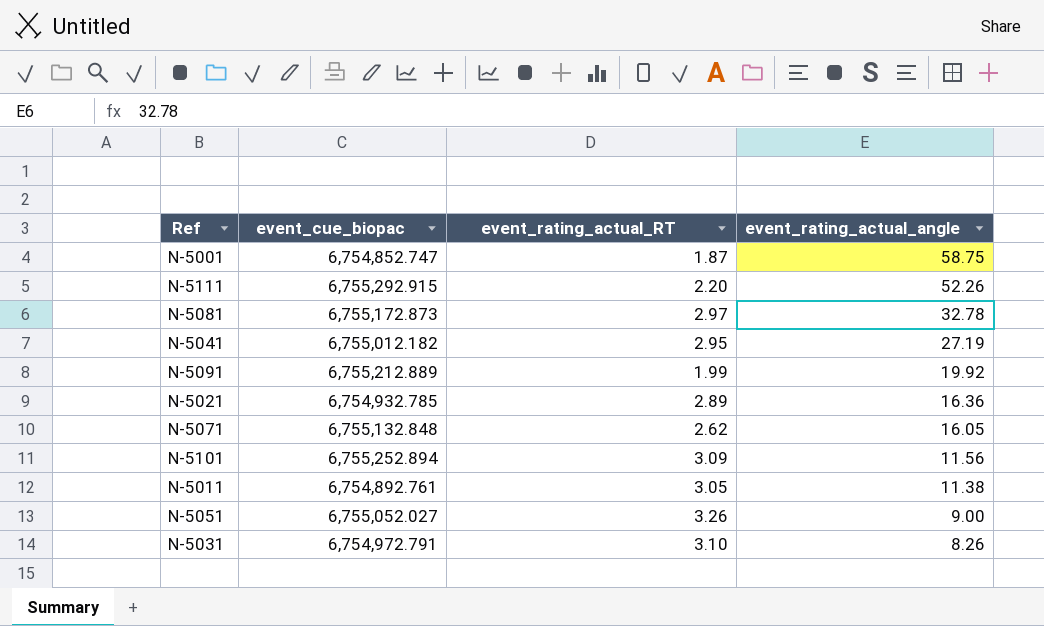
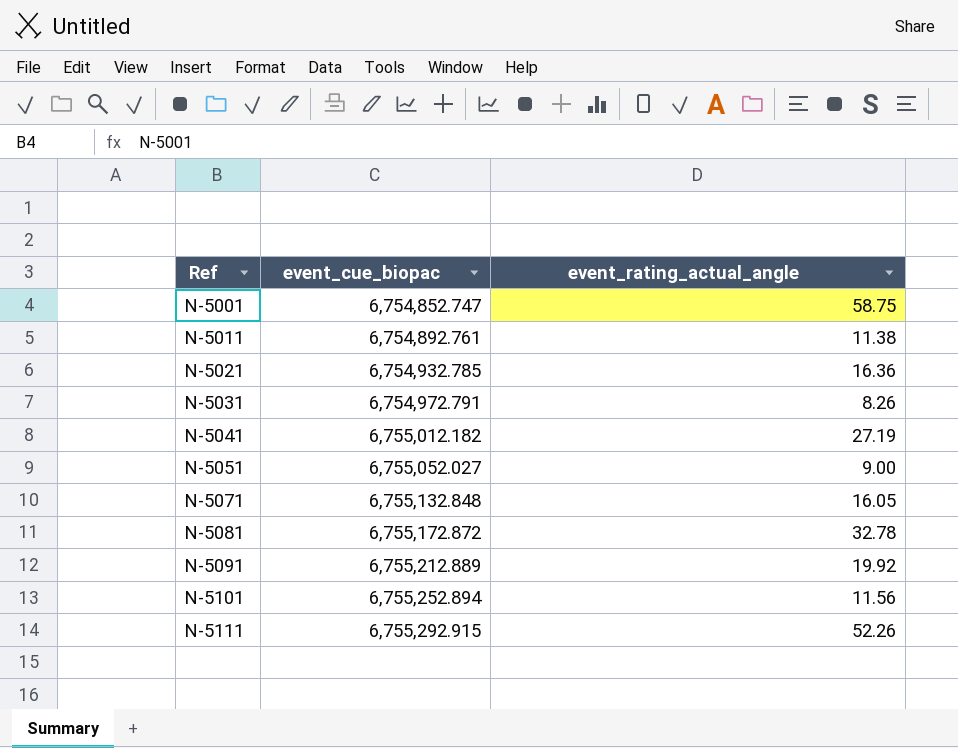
row order: event_rating_actual_angle descending -> Ref ascending
column event_rating_actual_RT | position: 3 -> none
N-5081 | event_cue_biopac: 6,755,172.873 -> 6,755,172.872

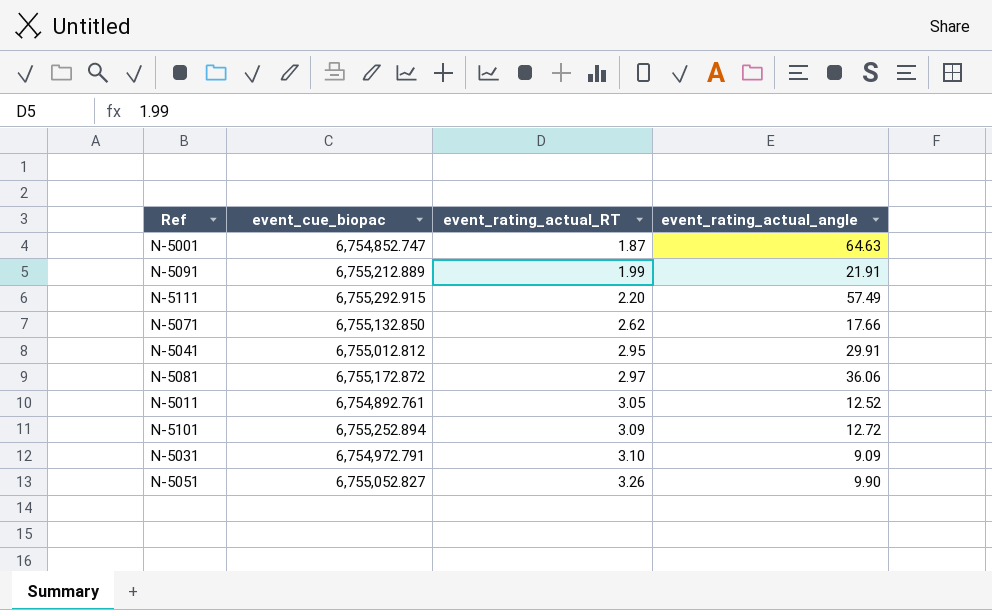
row order: Ref ascending -> event_rating_actual_RT ascending
column event_rating_actual_RT | position: none -> 3
row N-5021: 6,754,932.785 | 16.36 -> none
N-5001 | event_rating_actual_angle: 58.75 -> 64.63
N-5091 | event_rating_actual_angle: 19.92 -> 21.91
N-5111 | event_rating_actual_angle: 52.26 -> 57.49
N-5071 | event_cue_biopac: 6,755,132.848 -> 6,755,132.850
N-5071 | event_rating_actual_angle: 16.05 -> 17.66
N-5041 | event_cue_biopac: 6,755,012.182 -> 6,755,012.812
N-5041 | event_rating_actual_angle: 27.19 -> 29.91
N-5081 | event_rating_actual_angle: 32.78 -> 36.06
N-5011 | event_rating_actual_angle: 11.38 -> 12.52
N-5101 | event_rating_actual_angle: 11.56 -> 12.72
N-5031 | event_rating_actual_angle: 8.26 -> 9.09
N-5051 | event_cue_biopac: 6,755,052.027 -> 6,755,052.827
N-5051 | event_rating_actual_angle: 9.00 -> 9.90

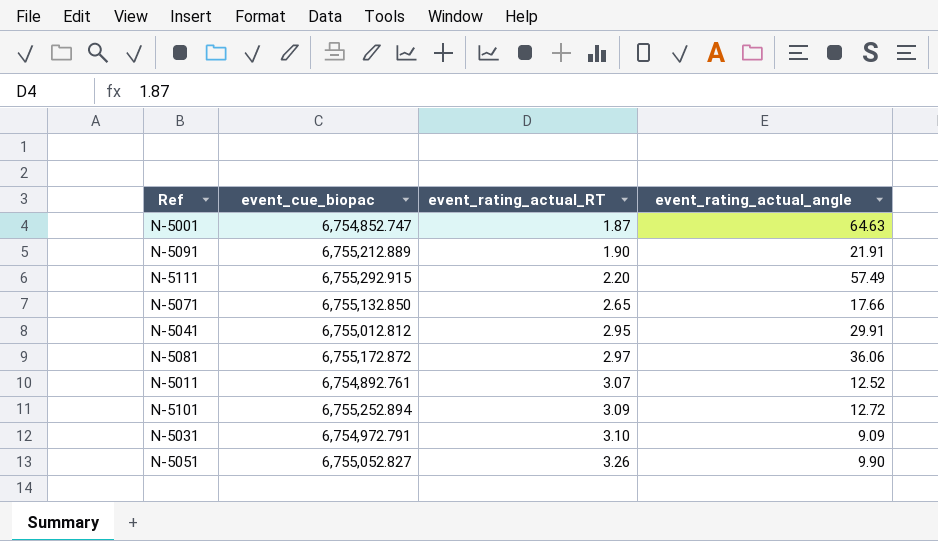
N-5091 | event_rating_actual_RT: 1.99 -> 1.90
N-5071 | event_rating_actual_RT: 2.62 -> 2.65
N-5011 | event_rating_actual_RT: 3.05 -> 3.07

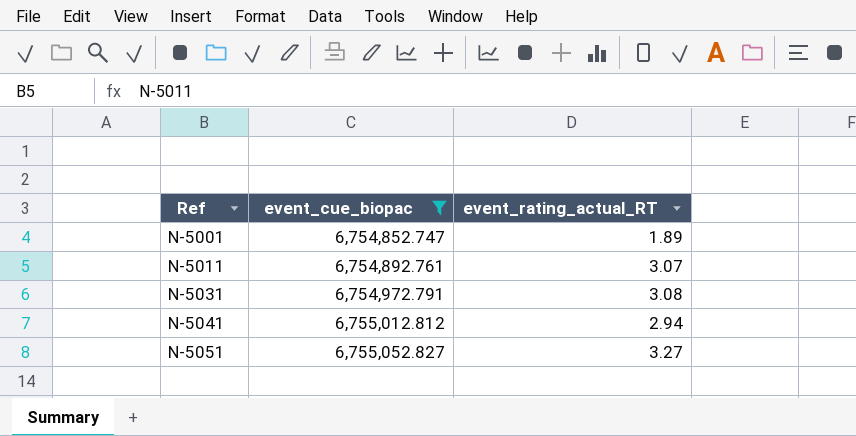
filter: none -> event_cue_biopac <= 6,755,052.827
row order: event_rating_actual_RT ascending -> Ref ascending
column event_rating_actual_angle | position: 4 -> none
N-5001 | event_rating_actual_RT: 1.87 -> 1.89
N-5031 | event_rating_actual_RT: 3.10 -> 3.08
N-5041 | event_rating_actual_RT: 2.95 -> 2.94
N-5051 | event_rating_actual_RT: 3.26 -> 3.27

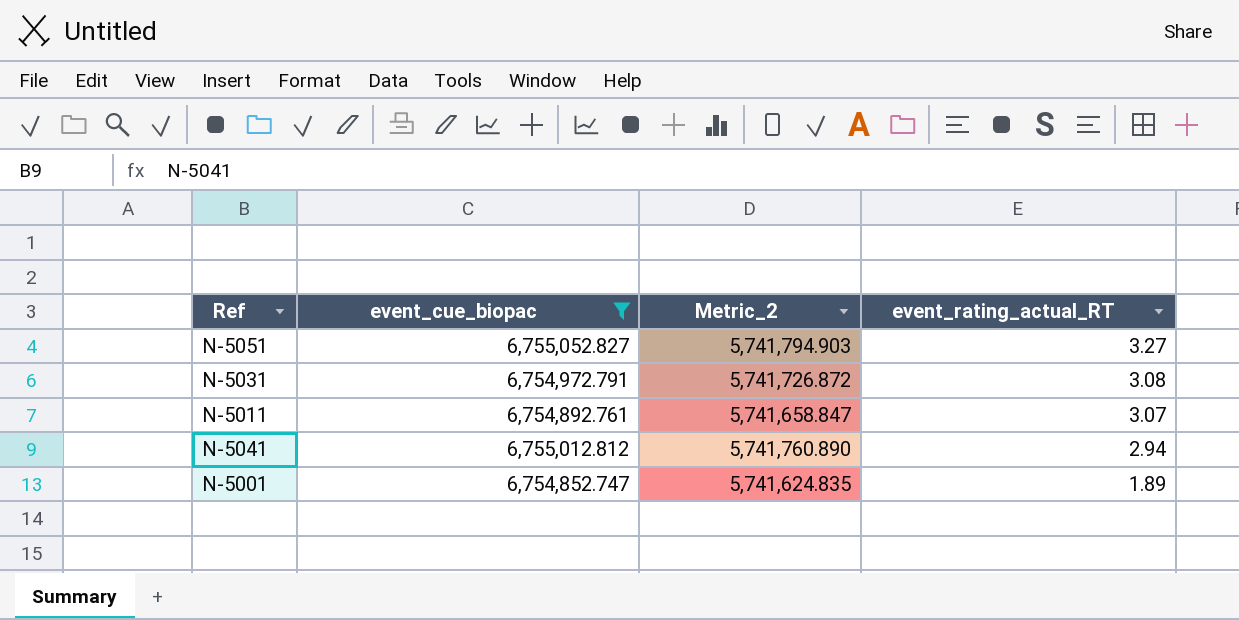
row order: Ref ascending -> event_rating_actual_RT descending
column Metric_2 | formula: none -> [event_cue_biopac] * 0.85

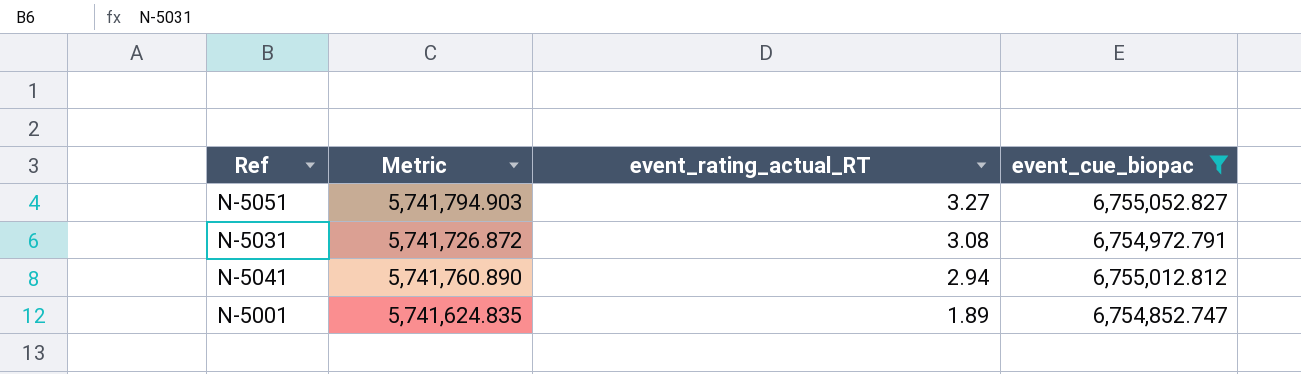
column name: Metric_2 -> Metric
column event_cue_biopac | position: 2 -> 4
row N-5011: 6,754,892.761 | 5,741,658.847 | 3.07 -> none

